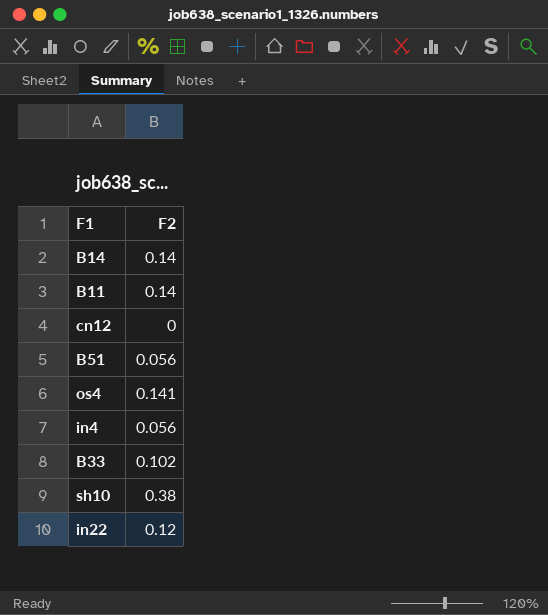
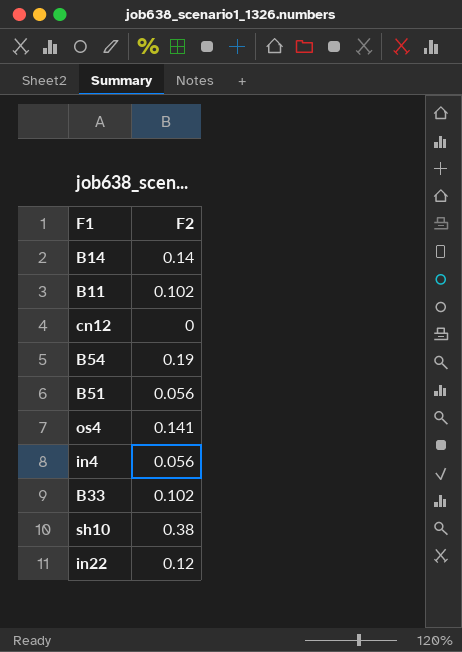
B11 | F2: 0.14 -> 0.102
row B54: none -> 0.19

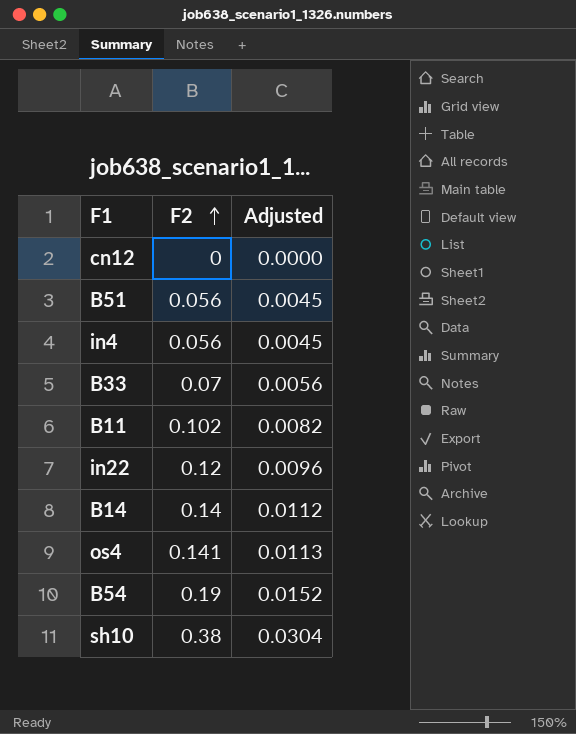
row order: none -> F2 ascending
column Adjusted | formula: none -> [F2] * 0.08
B33 | F2: 0.102 -> 0.07

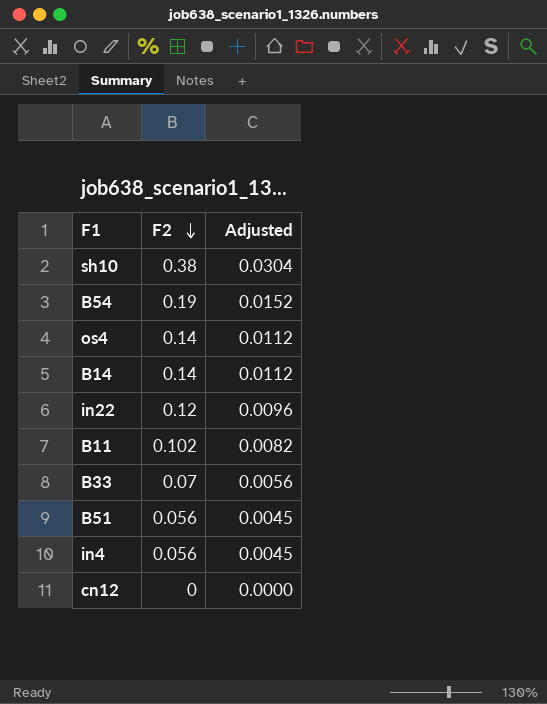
row order: F2 ascending -> F2 descending
os4 | F2: 0.141 -> 0.14
os4 | Adjusted: 0.0113 -> 0.0112

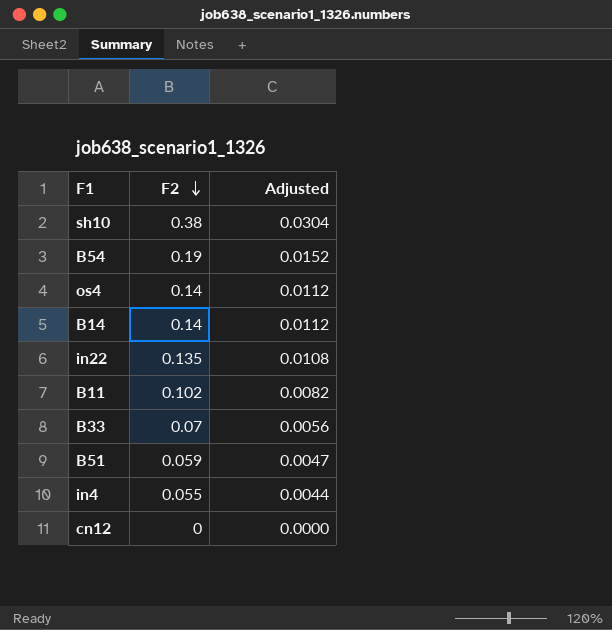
in22 | F2: 0.12 -> 0.135
in22 | Adjusted: 0.0096 -> 0.0108
B51 | F2: 0.056 -> 0.059
B51 | Adjusted: 0.0045 -> 0.0047
in4 | F2: 0.056 -> 0.055
in4 | Adjusted: 0.0045 -> 0.0044

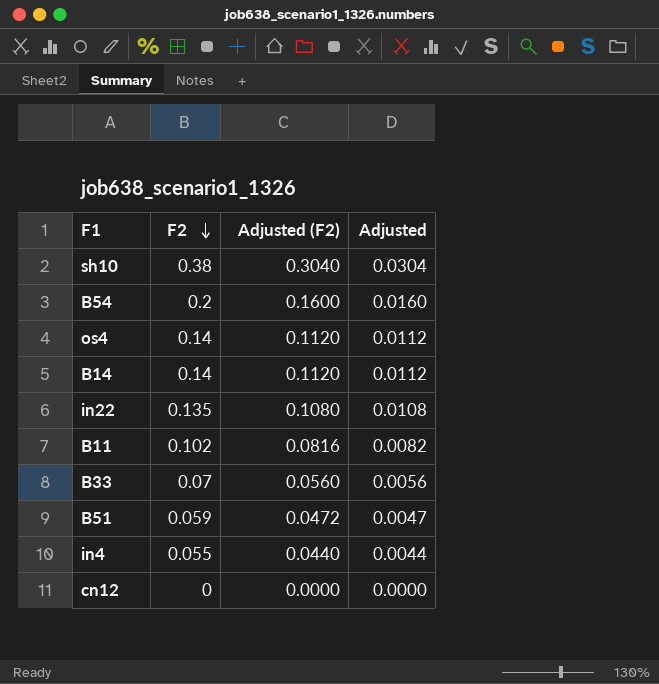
column Adjusted (F2) | formula: none -> [F2] * 0.8
B54 | F2: 0.19 -> 0.2
B54 | Adjusted: 0.0152 -> 0.0160

